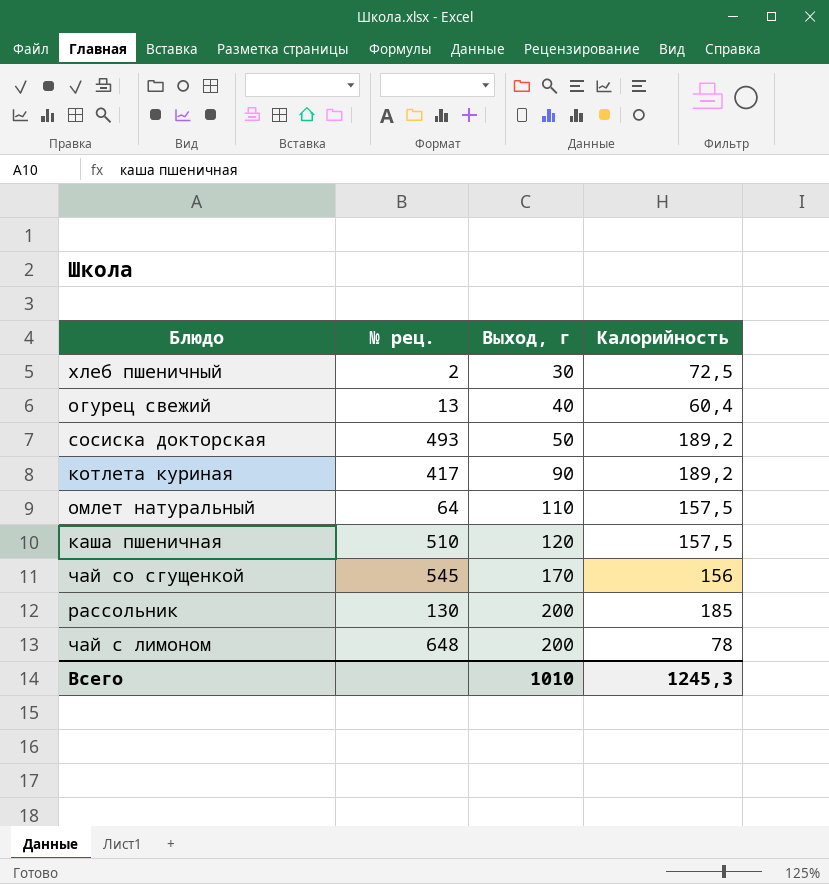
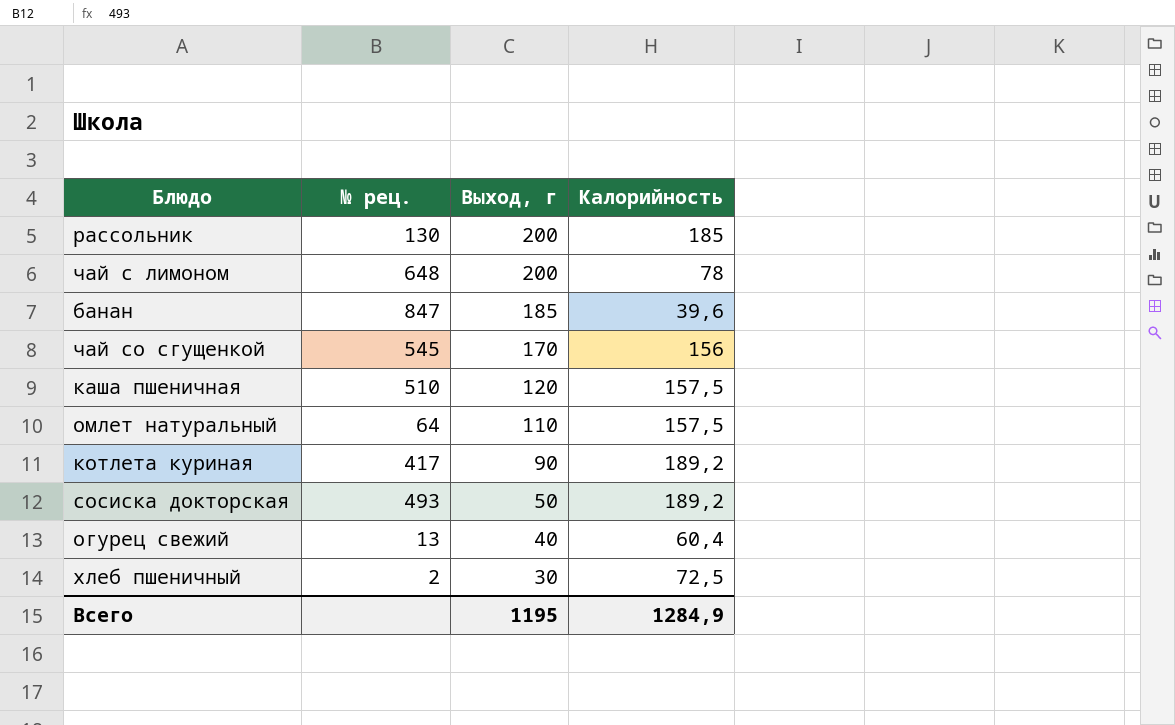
row order: Выход, г ascending -> Выход, г descending
row банан: none -> 847 | 185 | 39,6
Всего | Выход, г: 1010 -> 1195
Всего | Калорийность: 1245,3 -> 1284,9

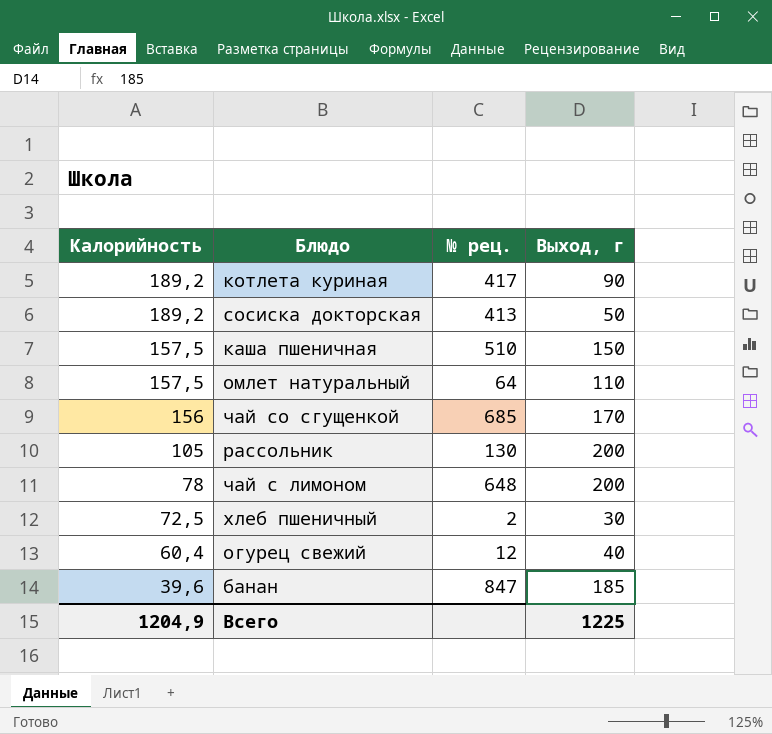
row order: Выход, г descending -> Калорийность descending
column Калорийность | position: 4 -> 1
сосиска докторская | № рец.: 493 -> 413
каша пшеничная | Выход, г: 120 -> 150
чай со сгущенкой | № рец.: 545 -> 685
рассольник | Калорийность: 185 -> 105
огурец свежий | № рец.: 13 -> 12
Всего | Калорийность: 1284,9 -> 1204,9
Всего | Выход, г: 1195 -> 1225

